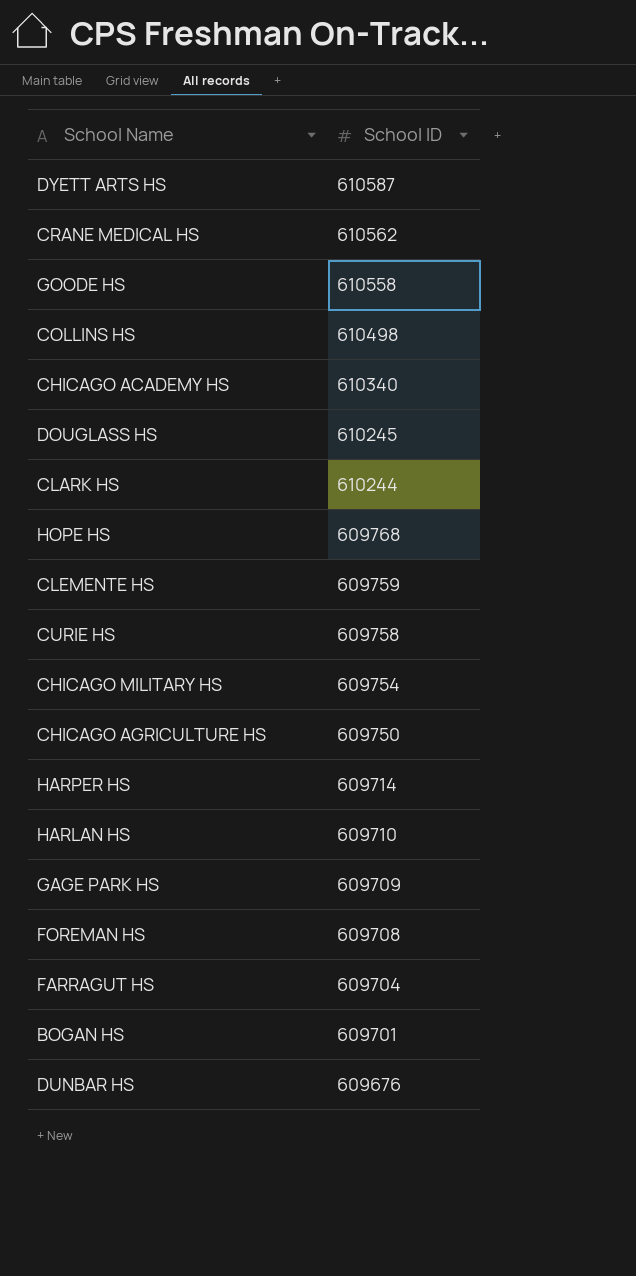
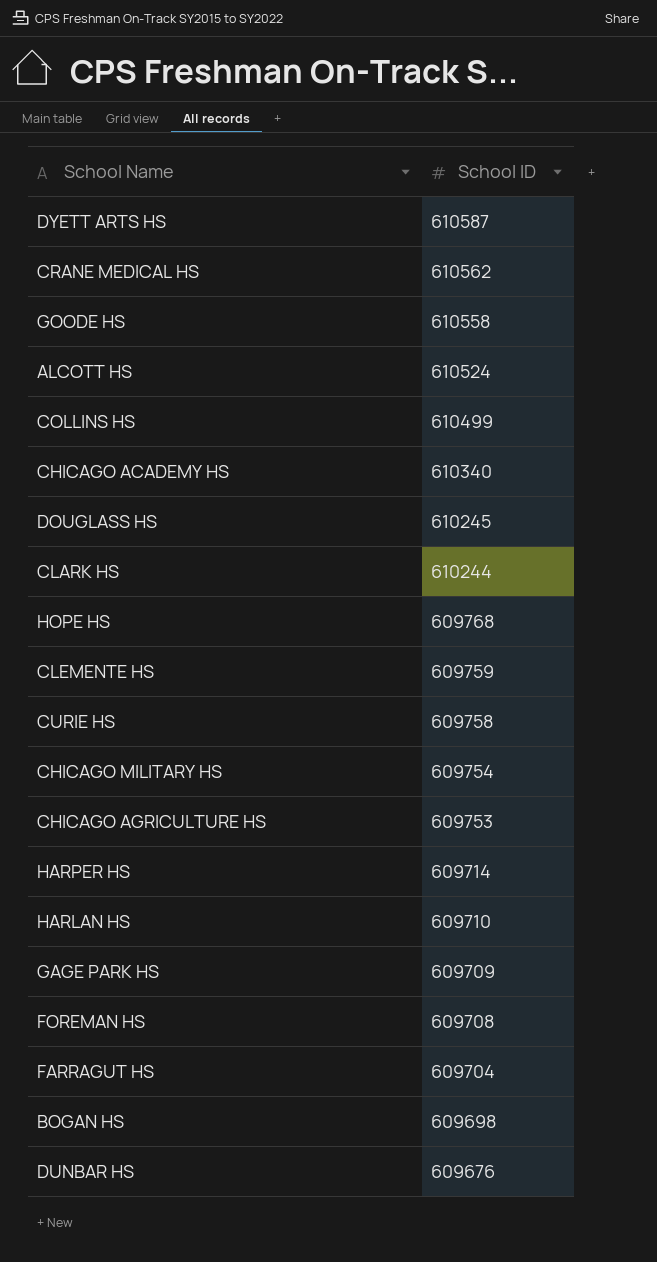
row ALCOTT HS: none -> 610524
COLLINS HS | School ID: 610498 -> 610499
CHICAGO AGRICULTURE HS | School ID: 609750 -> 609753
BOGAN HS | School ID: 609701 -> 609698

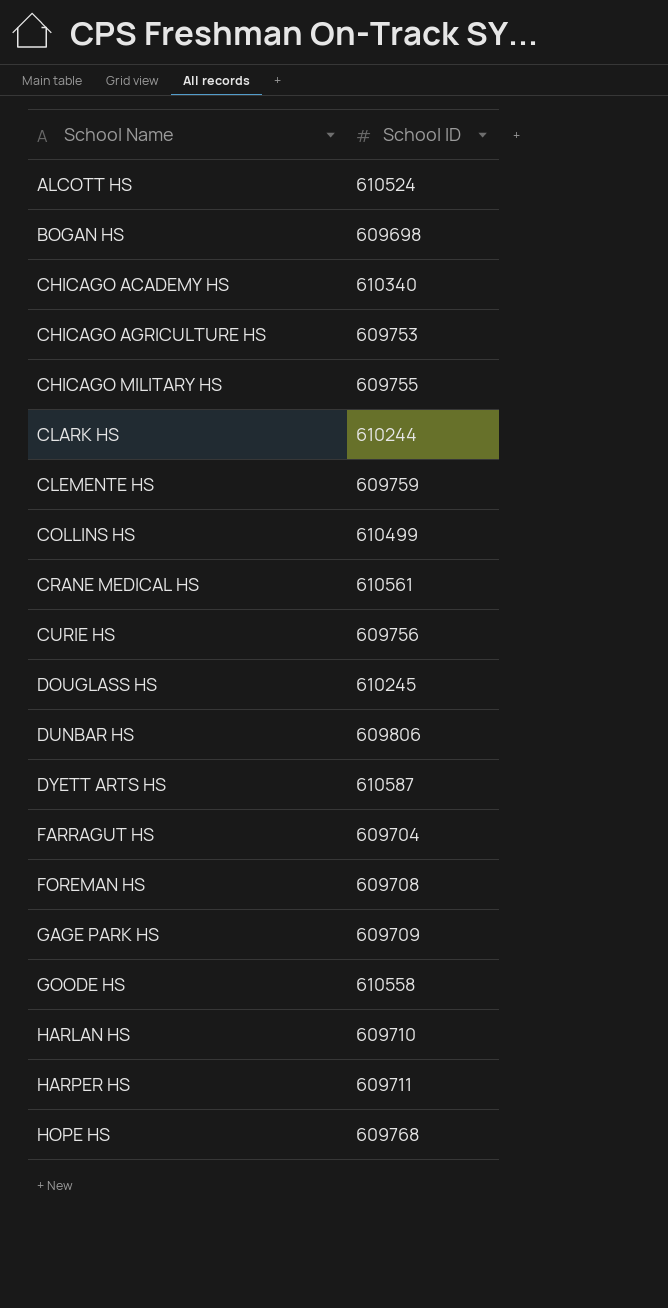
row order: School ID descending -> School Name ascending
CHICAGO MILITARY HS | School ID: 609754 -> 609755
CRANE MEDICAL HS | School ID: 610562 -> 610561
CURIE HS | School ID: 609758 -> 609756
DUNBAR HS | School ID: 609676 -> 609806
HARPER HS | School ID: 609714 -> 609711

